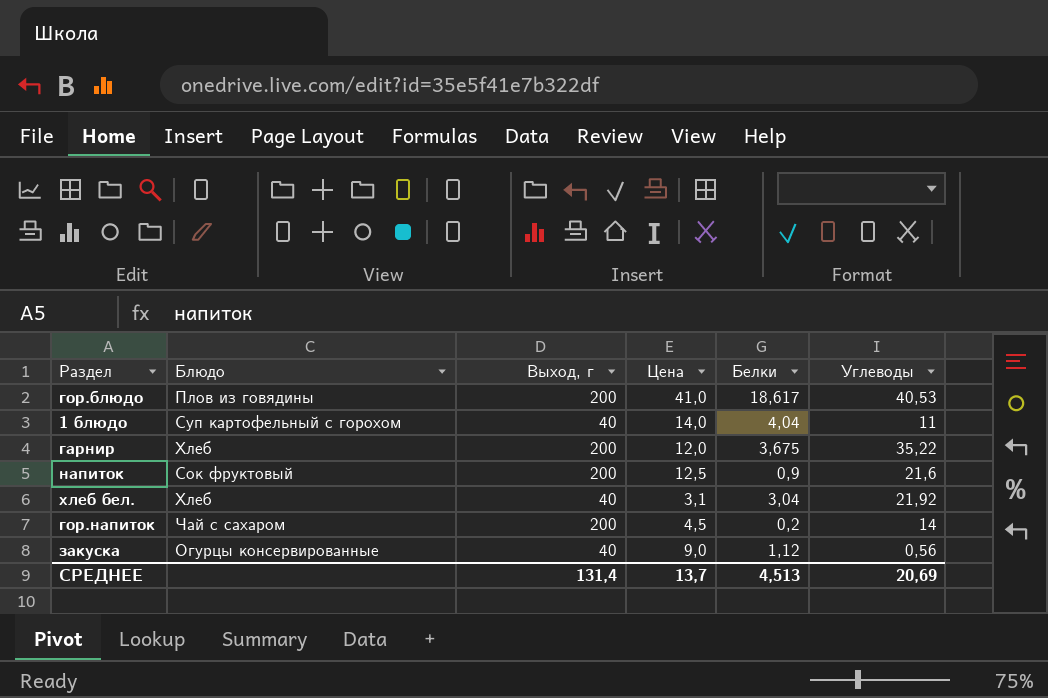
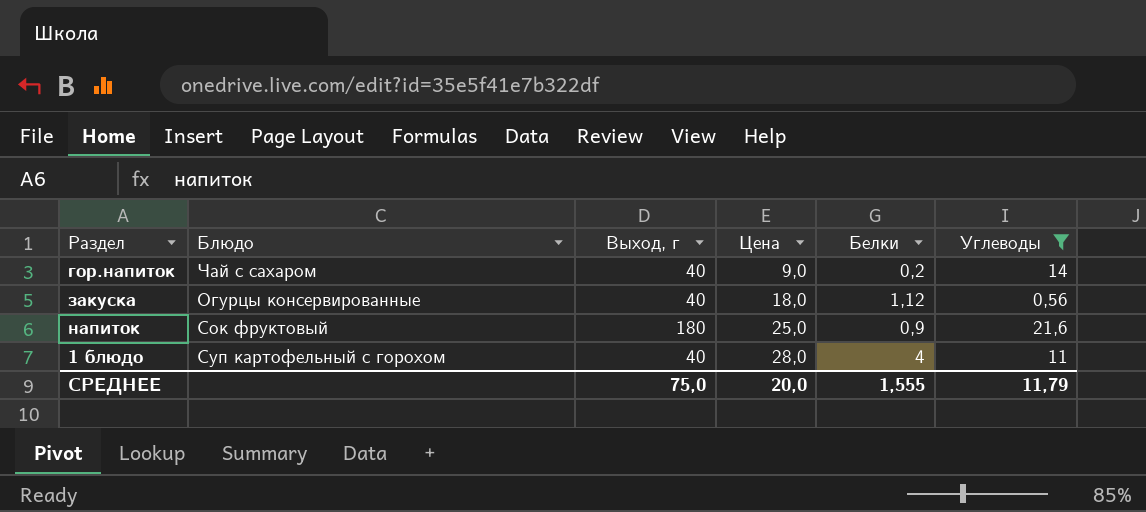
filter: none -> Углеводы <= 21,6
row order: none -> Цена ascending
гор.напиток | Выход, г: 200 -> 40
гор.напиток | Цена: 4,5 -> 9,0
закуска | Цена: 9,0 -> 18,0
напиток | Выход, г: 200 -> 180
напиток | Цена: 12,5 -> 25,0
1 блюдо | Цена: 14,0 -> 28,0
1 блюдо | Белки: 4,04 -> 4
СРЕДНЕЕ | Выход, г: 131,4 -> 75,0
СРЕДНЕЕ | Цена: 13,7 -> 20,0
СРЕДНЕЕ | Белки: 4,513 -> 1,555
СРЕДНЕЕ | Углеводы: 20,69 -> 11,79

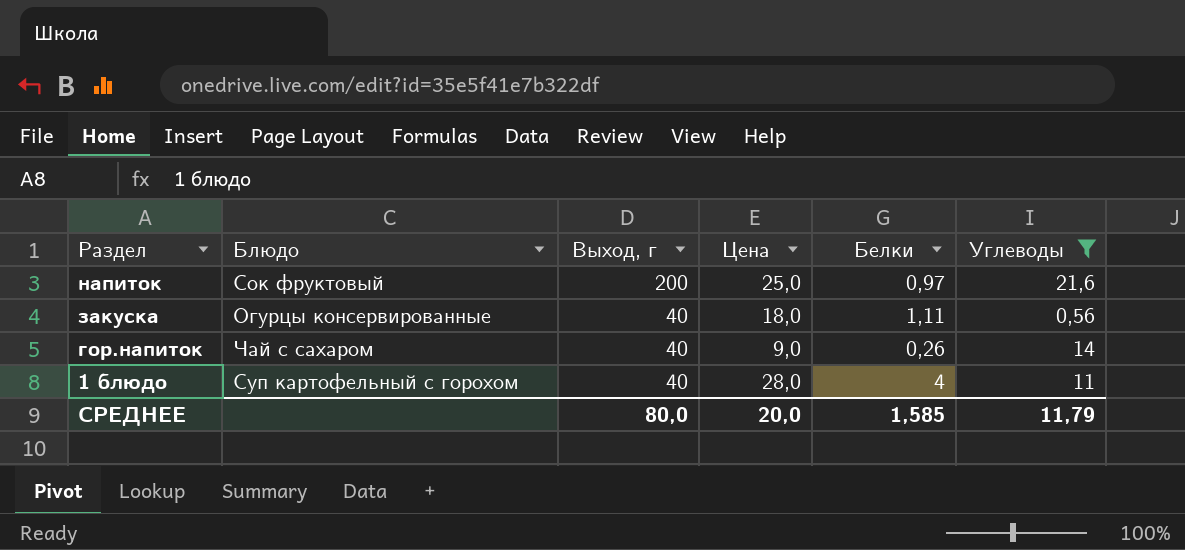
row order: Цена ascending -> Раздел descending
напиток | Выход, г: 180 -> 200
напиток | Белки: 0,9 -> 0,97
закуска | Белки: 1,12 -> 1,11
гор.напиток | Белки: 0,2 -> 0,26
СРЕДНЕЕ | Выход, г: 75,0 -> 80,0
СРЕДНЕЕ | Белки: 1,555 -> 1,585

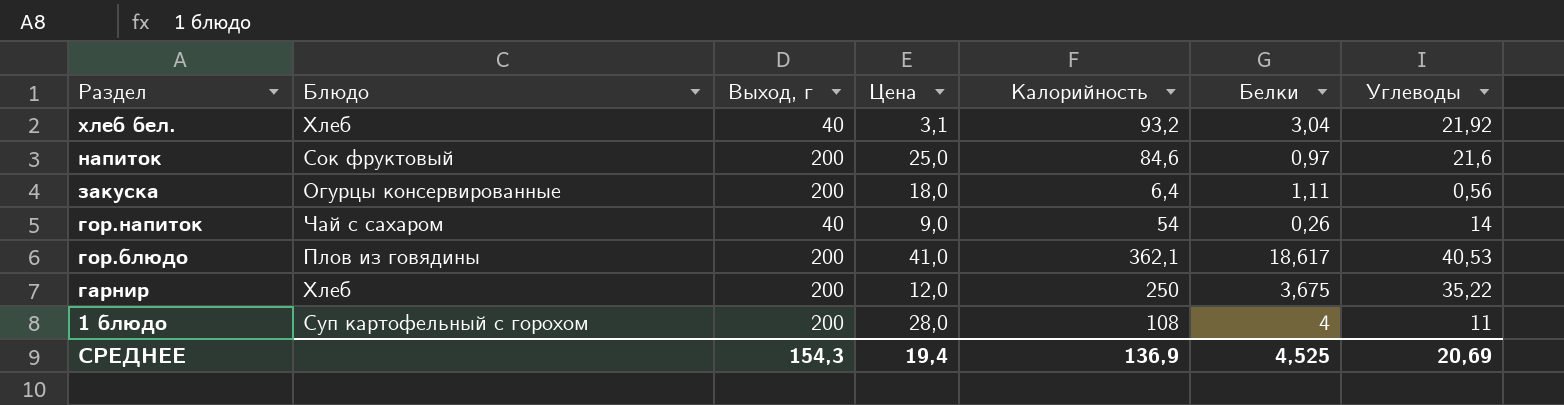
filter: Углеводы <= 21,6 -> none
column Калорийность | position: none -> 5
закуска | Выход, г: 40 -> 200
1 блюдо | Выход, г: 40 -> 200
СРЕДНЕЕ | Выход, г: 80,0 -> 154,3
СРЕДНЕЕ | Цена: 20,0 -> 19,4
СРЕДНЕЕ | Белки: 1,585 -> 4,525
СРЕДНЕЕ | Углеводы: 11,79 -> 20,69

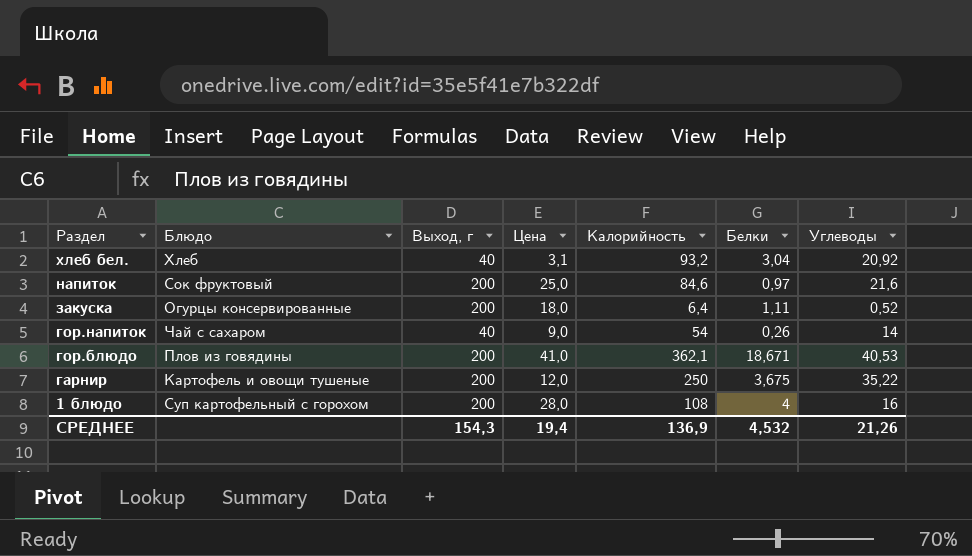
хлеб бел. | Углеводы: 21,92 -> 20,92
закуска | Углеводы: 0,56 -> 0,52
гор.блюдо | Белки: 18,617 -> 18,671
гарнир | Блюдо: Хлеб -> Картофель и овощи тушеные
1 блюдо | Углеводы: 11 -> 16
СРЕДНЕЕ | Белки: 4,525 -> 4,532
СРЕДНЕЕ | Углеводы: 20,69 -> 21,26

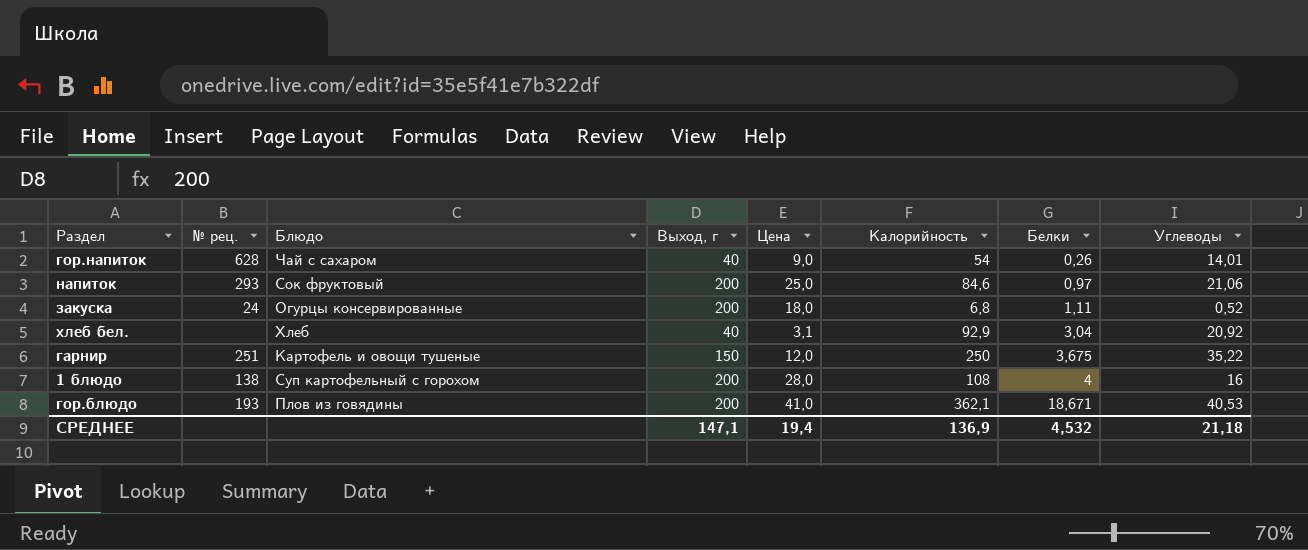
row order: Раздел descending -> Белки ascending
column № рец. | position: none -> 2
гор.напиток | Углеводы: 14 -> 14,01
напиток | Углеводы: 21,6 -> 21,06
закуска | Калорийность: 6,4 -> 6,8
хлеб бел. | Калорийность: 93,2 -> 92,9
гарнир | Выход, г: 200 -> 150
СРЕДНЕЕ | Выход, г: 154,3 -> 147,1
СРЕДНЕЕ | Углеводы: 21,26 -> 21,18

